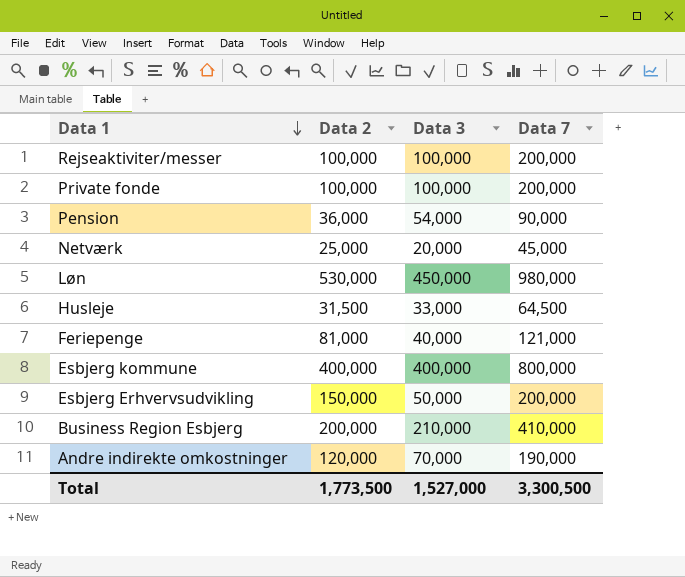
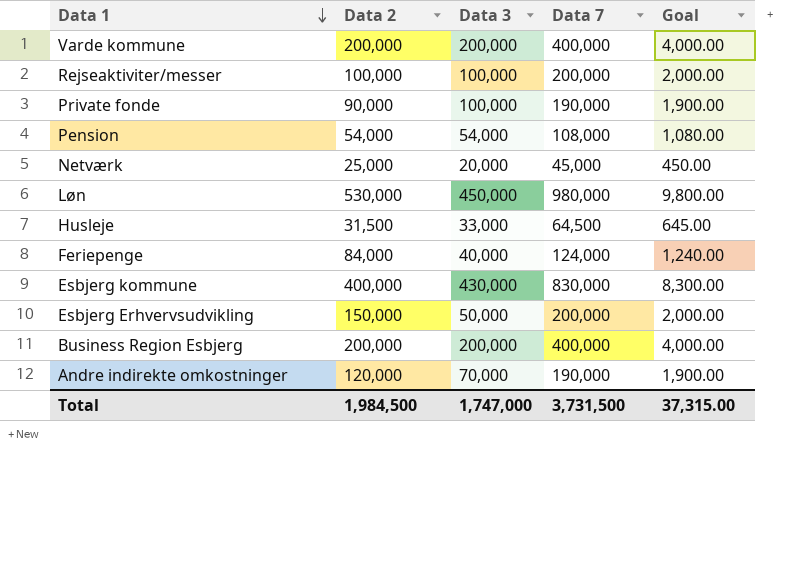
column Goal | formula: none -> [Data 7] * 0.01
row Varde kommune: none -> 200,000 | 200,000 | 400,000 | 4,000.00
Private fonde | Data 2: 100,000 -> 90,000
Private fonde | Data 7: 200,000 -> 190,000
Pension | Data 2: 36,000 -> 54,000
Pension | Data 7: 90,000 -> 108,000
Feriepenge | Data 2: 81,000 -> 84,000
Feriepenge | Data 7: 121,000 -> 124,000
Esbjerg kommune | Data 3: 400,000 -> 430,000
Esbjerg kommune | Data 7: 800,000 -> 830,000
Business Region Esbjerg | Data 3: 210,000 -> 200,000
Business Region Esbjerg | Data 7: 410,000 -> 400,000
Total | Data 2: 1,773,500 -> 1,984,500
Total | Data 3: 1,527,000 -> 1,747,000
Total | Data 7: 3,300,500 -> 3,731,500

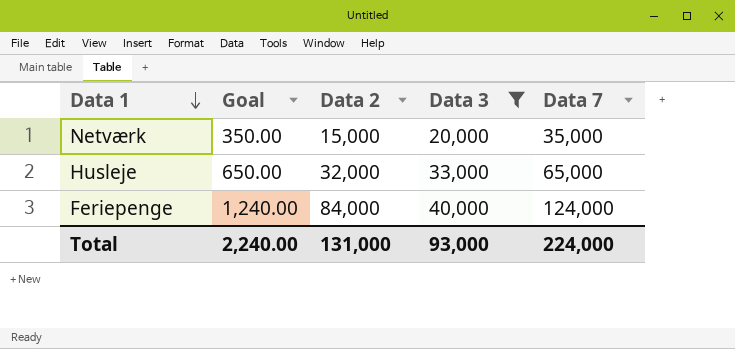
filter: none -> Data 3 <= 40,000
column Goal | position: 5 -> 2
Netværk | Goal: 450.00 -> 350.00
Netværk | Data 2: 25,000 -> 15,000
Netværk | Data 7: 45,000 -> 35,000
Husleje | Goal: 645.00 -> 650.00
Husleje | Data 2: 31,500 -> 32,000
Husleje | Data 7: 64,500 -> 65,000
Total | Goal: 37,315.00 -> 2,240.00
Total | Data 2: 1,984,500 -> 131,000
Total | Data 3: 1,747,000 -> 93,000
Total | Data 7: 3,731,500 -> 224,000

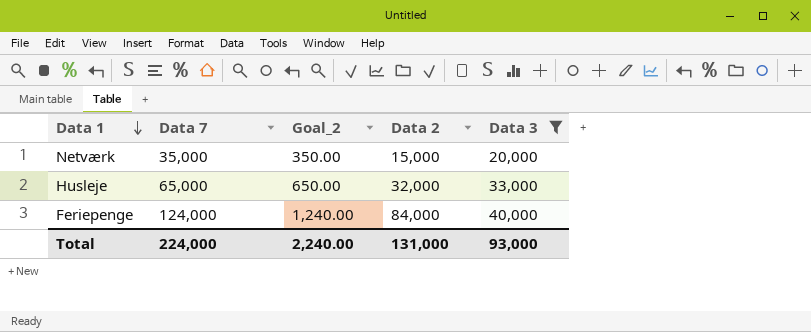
column Data 7 | position: 5 -> 2
column name: Goal -> Goal_2

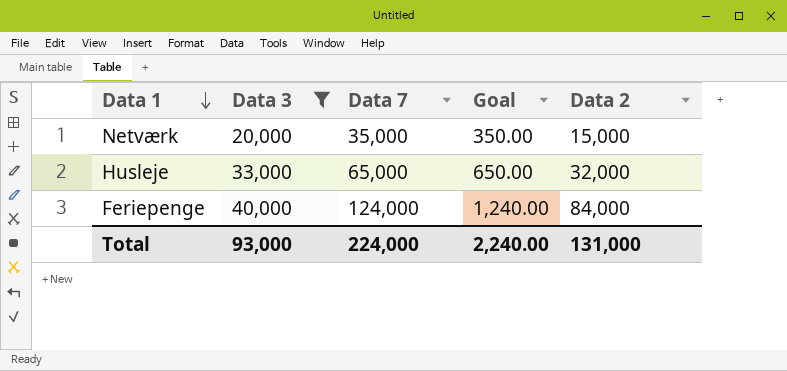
column Data 3 | position: 5 -> 2
column name: Goal_2 -> Goal

